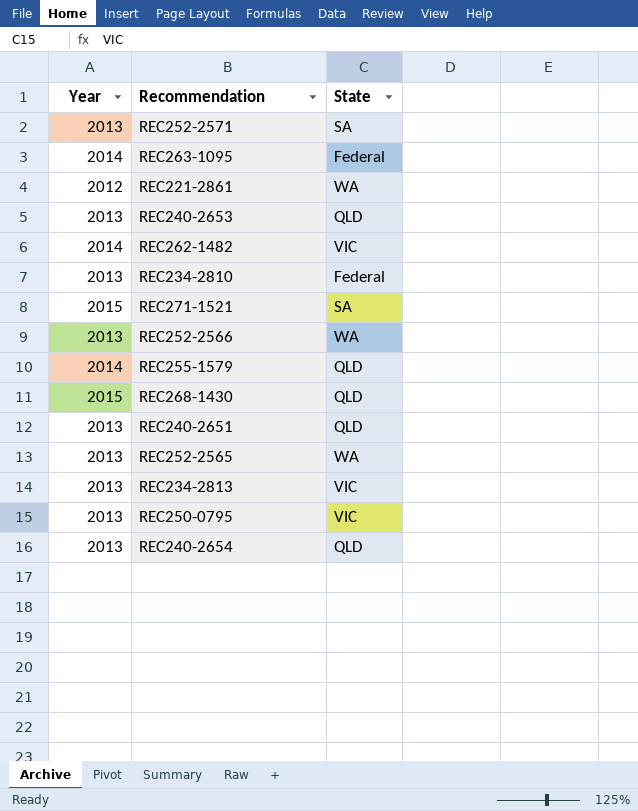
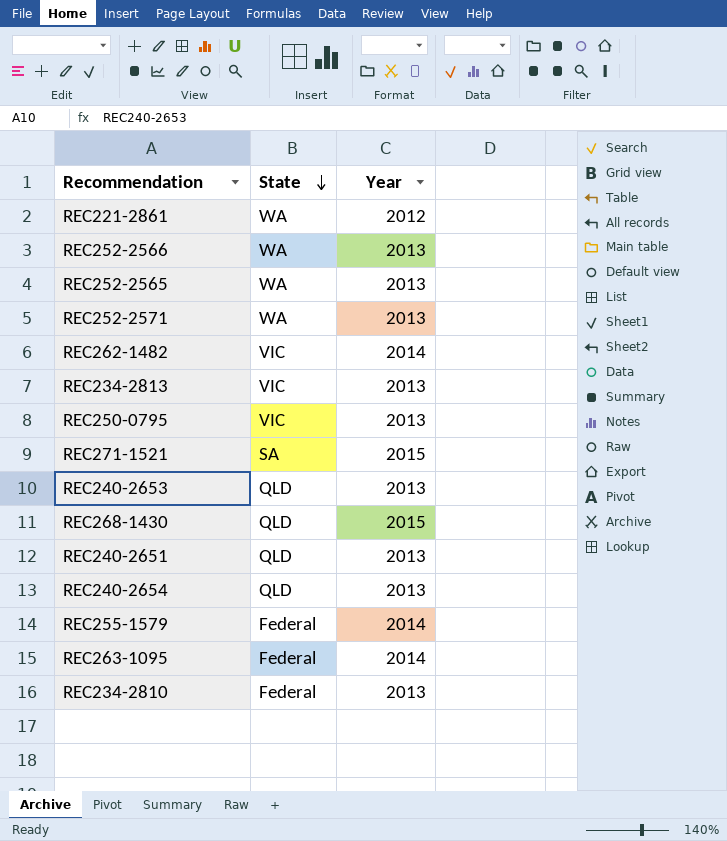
row order: none -> State descending
column Year | position: 1 -> 3
REC252-2571 | State: SA -> WA
REC255-1579 | State: QLD -> Federal

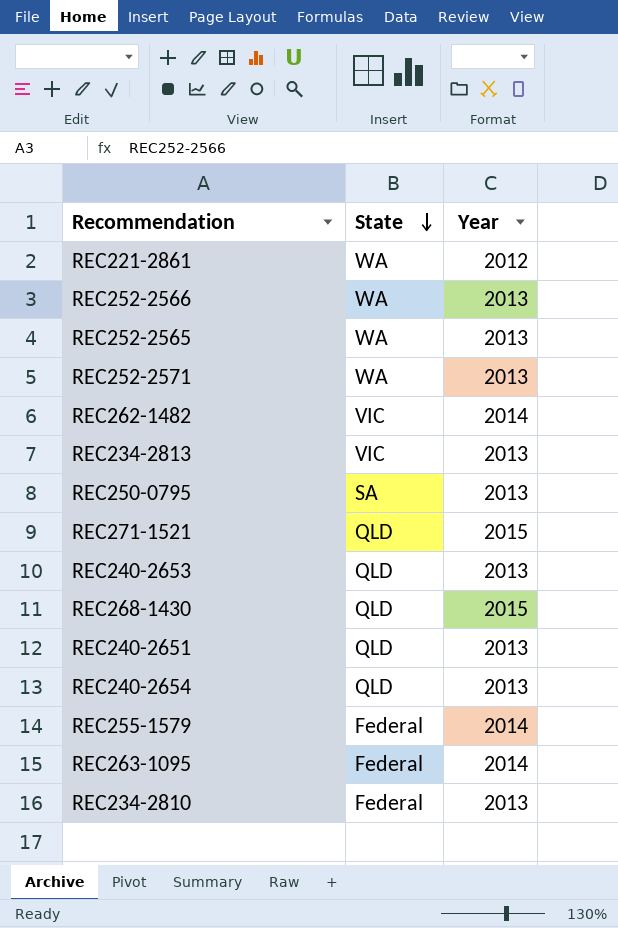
REC250-0795 | State: VIC -> SA
REC271-1521 | State: SA -> QLD

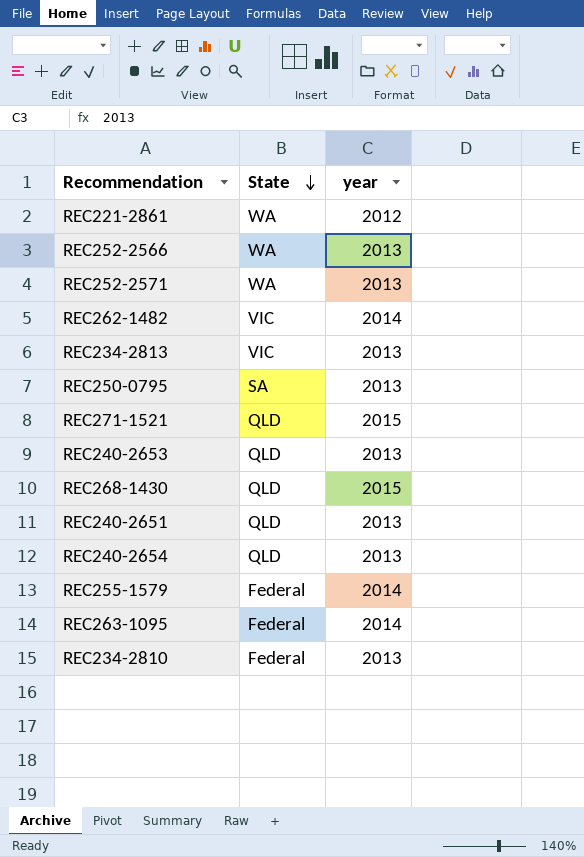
column name: Year -> year
row REC252-2565: WA | 2013 -> none

